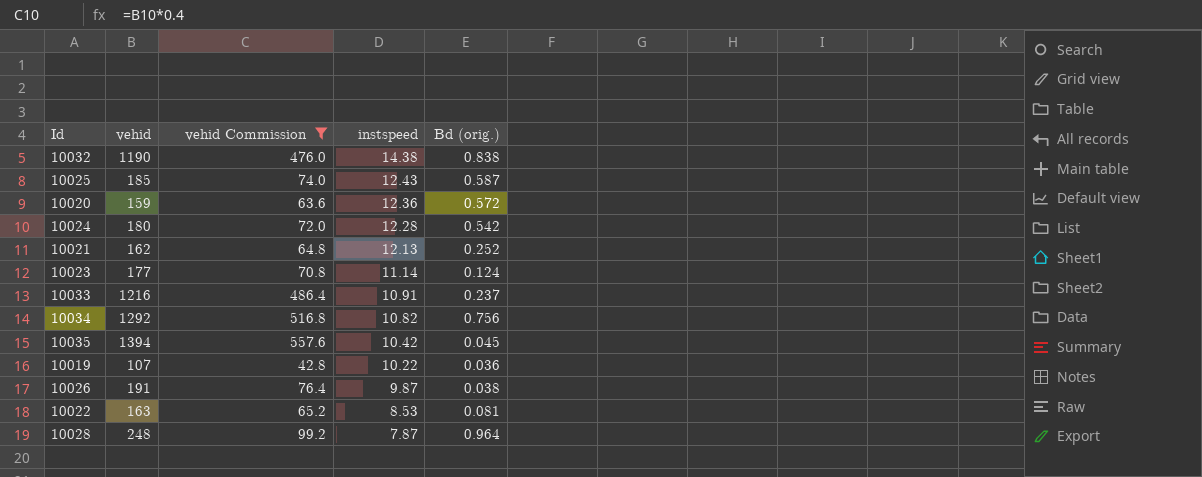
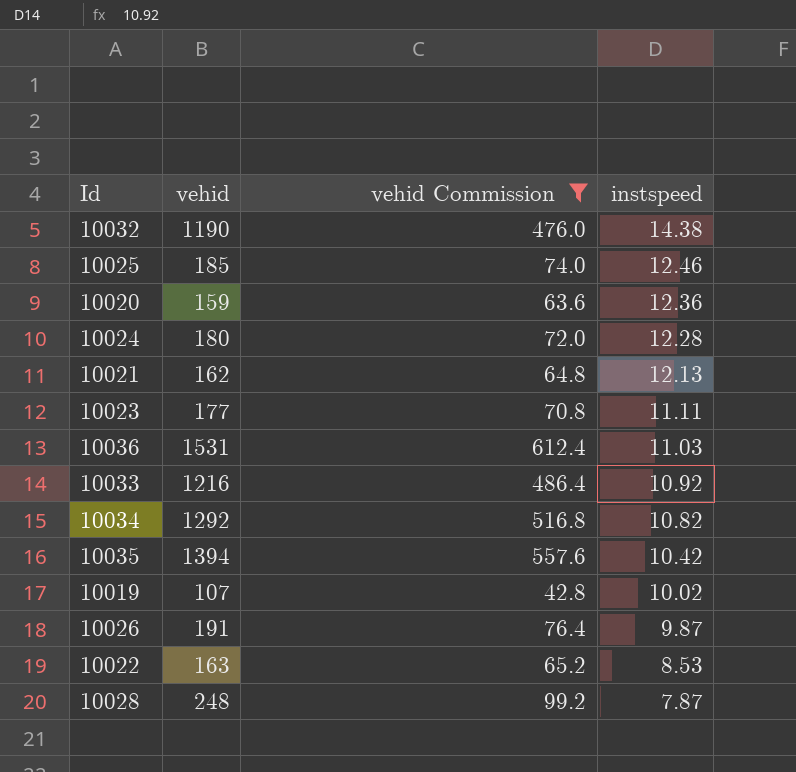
column Bd (orig.) | position: 5 -> none
10025 | instspeed: 12.43 -> 12.46
10023 | instspeed: 11.14 -> 11.11
row 10036: none -> 1531 | 612.4 | 11.03
10033 | instspeed: 10.91 -> 10.92
10019 | instspeed: 10.22 -> 10.02

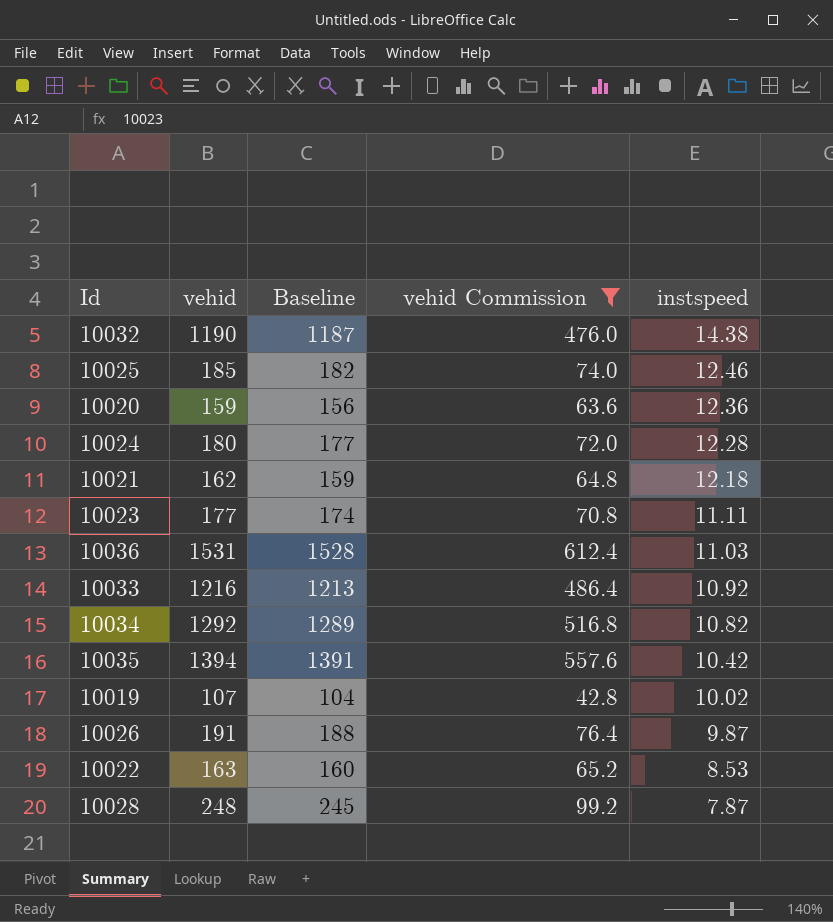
column Baseline | formula: none -> [vehid] - 3
10021 | instspeed: 12.13 -> 12.18

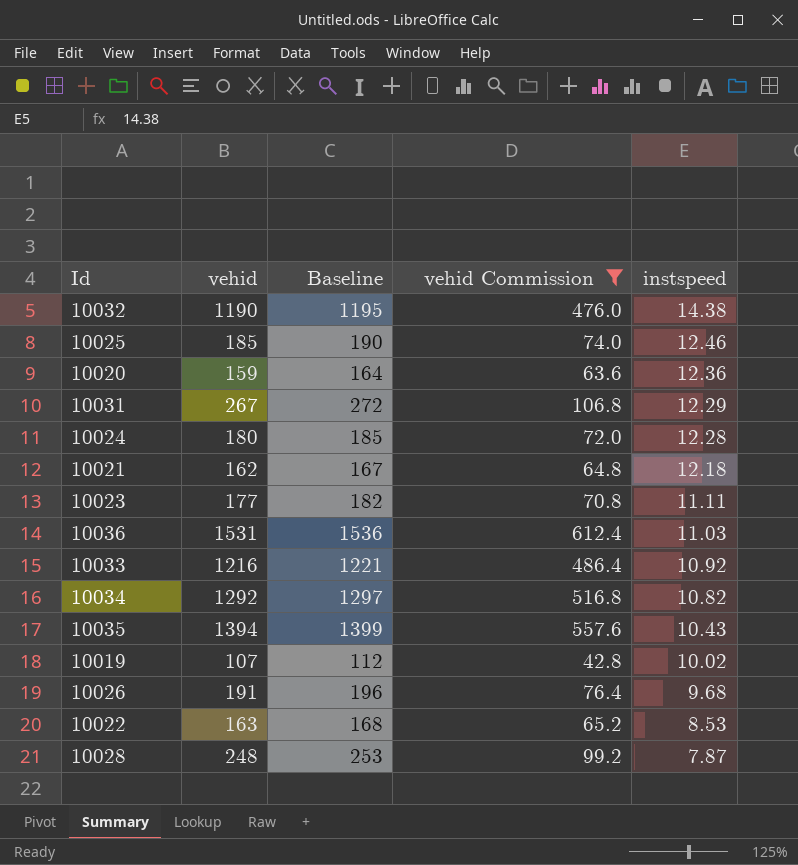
column Baseline | formula: [vehid] - 3 -> [vehid] + 5
row 10031: none -> 267 | 272 | 106.8 | 12.29
10035 | instspeed: 10.42 -> 10.43
10026 | instspeed: 9.87 -> 9.68

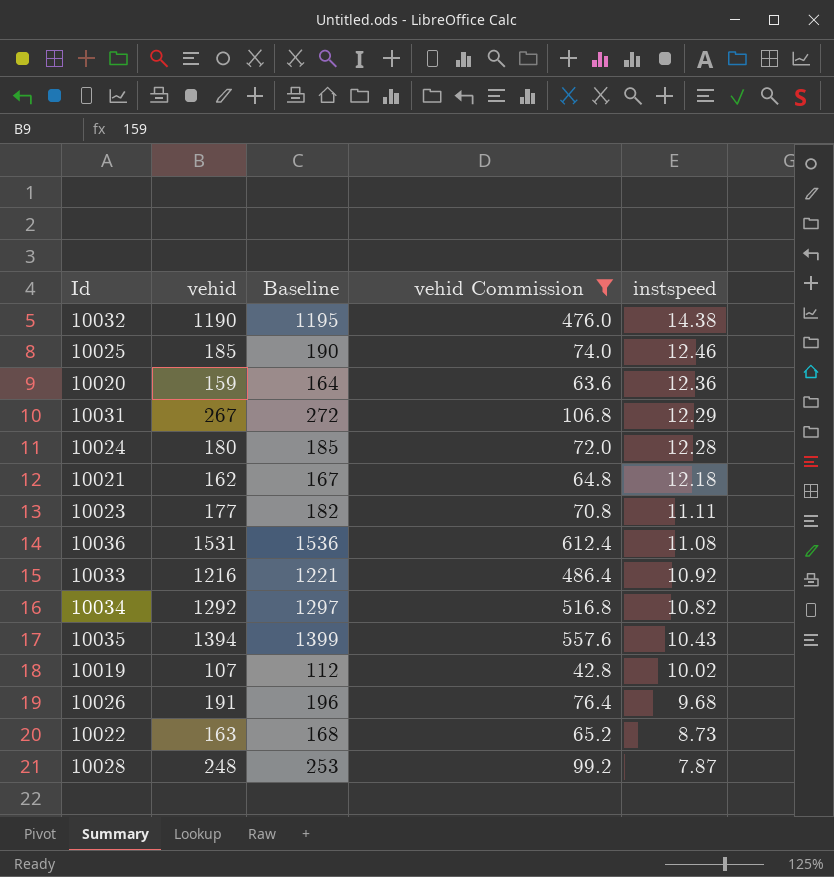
10036 | instspeed: 11.03 -> 11.08
10022 | instspeed: 8.53 -> 8.73

